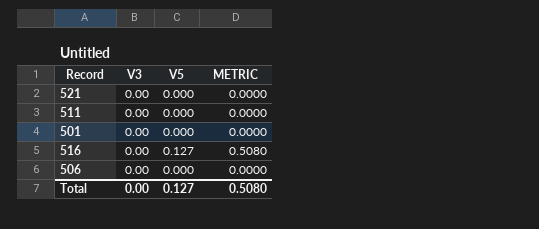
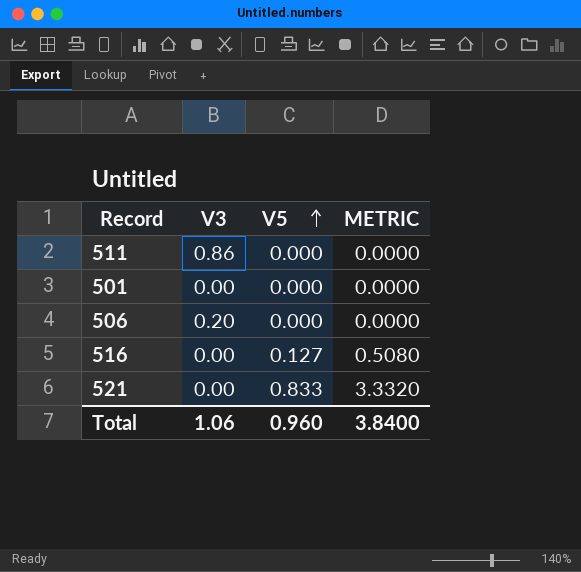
row order: none -> V5 ascending
511 | V3: 0.00 -> 0.86
506 | V3: 0.00 -> 0.20
521 | V5: 0.000 -> 0.833
521 | METRIC: 0.0000 -> 3.3320
Total | V3: 0.00 -> 1.06
Total | V5: 0.127 -> 0.960
Total | METRIC: 0.5080 -> 3.8400

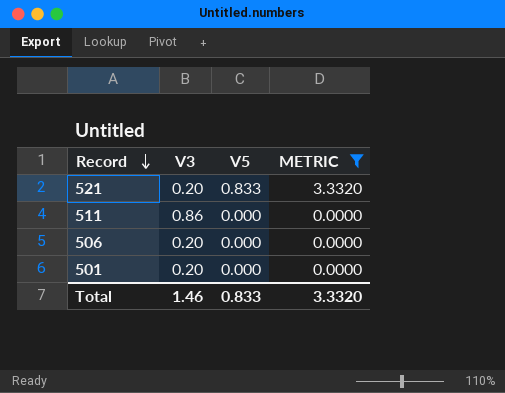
filter: none -> METRIC != 0.5080
row order: V5 ascending -> Record descending
521 | V3: 0.00 -> 0.20
501 | V3: 0.00 -> 0.20
Total | V3: 1.06 -> 1.46
Total | V5: 0.960 -> 0.833
Total | METRIC: 3.8400 -> 3.3320

